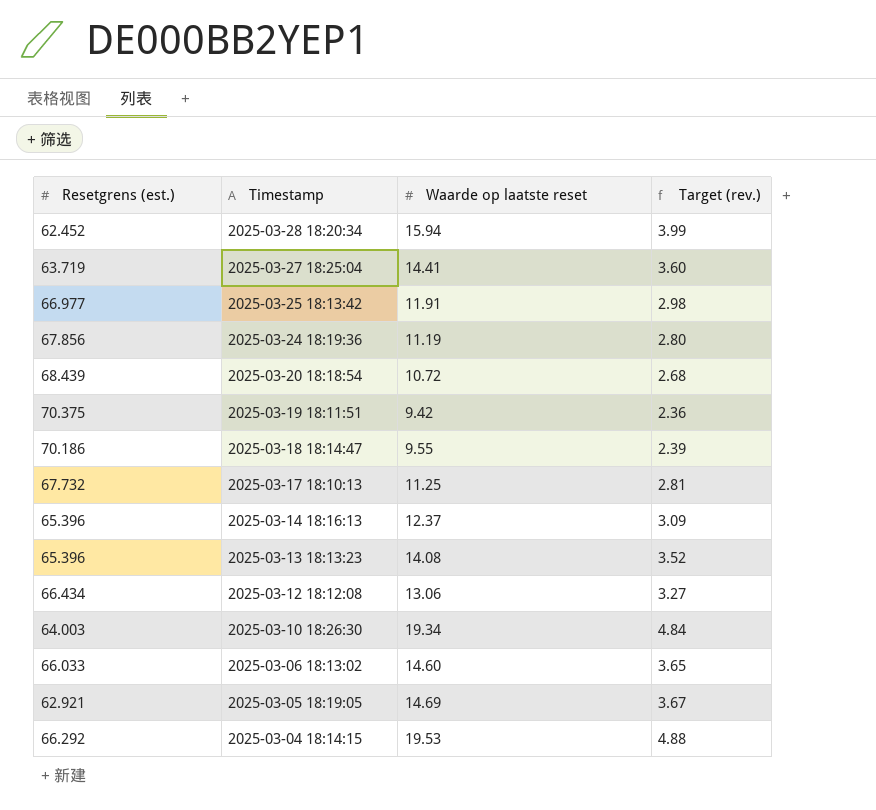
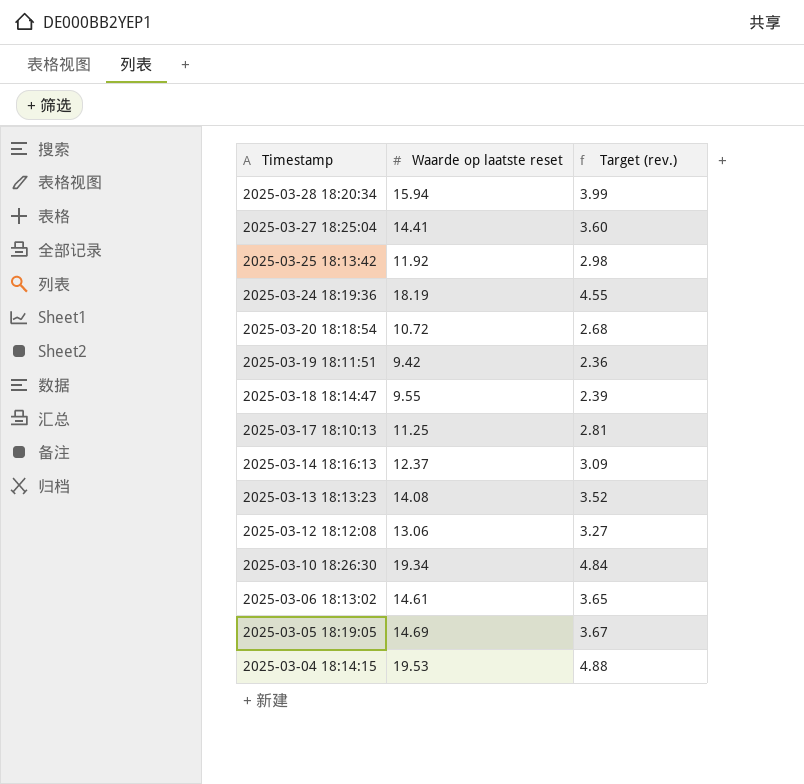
column Resetgrens (est.) | position: 1 -> none
2025-03-25 18:13:42 | Waarde op laatste reset: 11.91 -> 11.92
2025-03-24 18:19:36 | Waarde op laatste reset: 11.19 -> 18.19
2025-03-24 18:19:36 | Target (rev.): 2.80 -> 4.55
2025-03-06 18:13:02 | Waarde op laatste reset: 14.60 -> 14.61

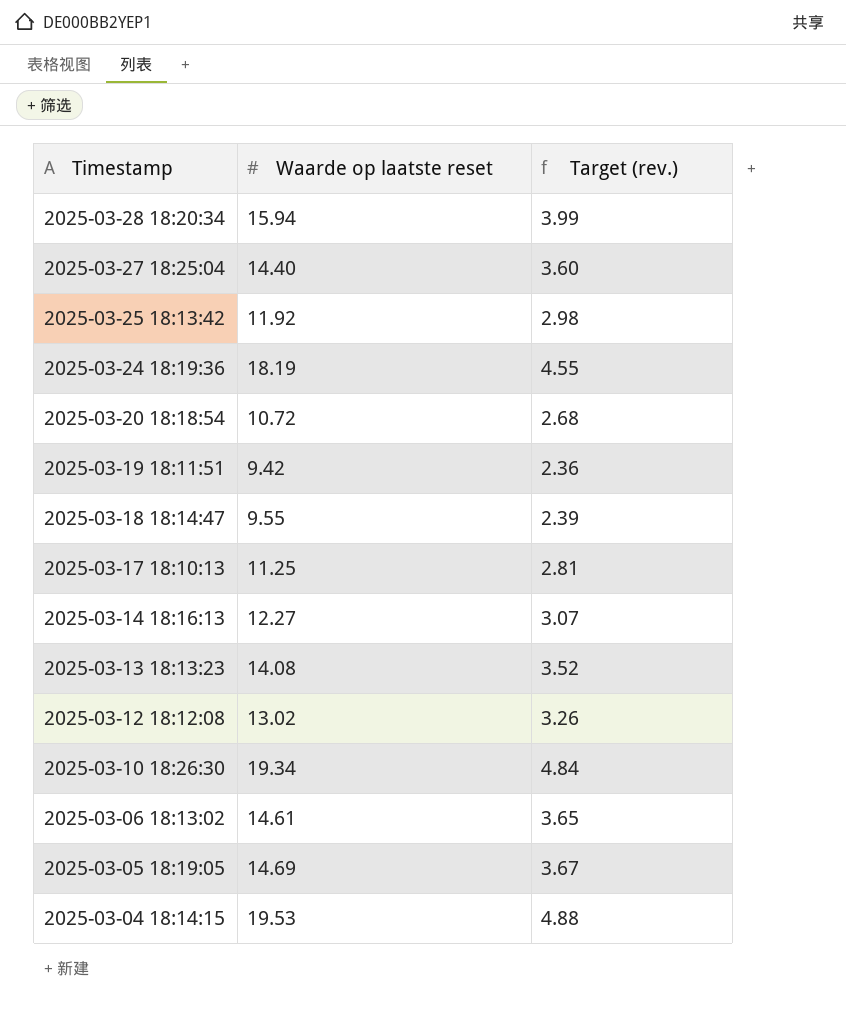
2025-03-27 18:25:04 | Waarde op laatste reset: 14.41 -> 14.40
2025-03-14 18:16:13 | Waarde op laatste reset: 12.37 -> 12.27
2025-03-14 18:16:13 | Target (rev.): 3.09 -> 3.07
2025-03-12 18:12:08 | Waarde op laatste reset: 13.06 -> 13.02
2025-03-12 18:12:08 | Target (rev.): 3.27 -> 3.26

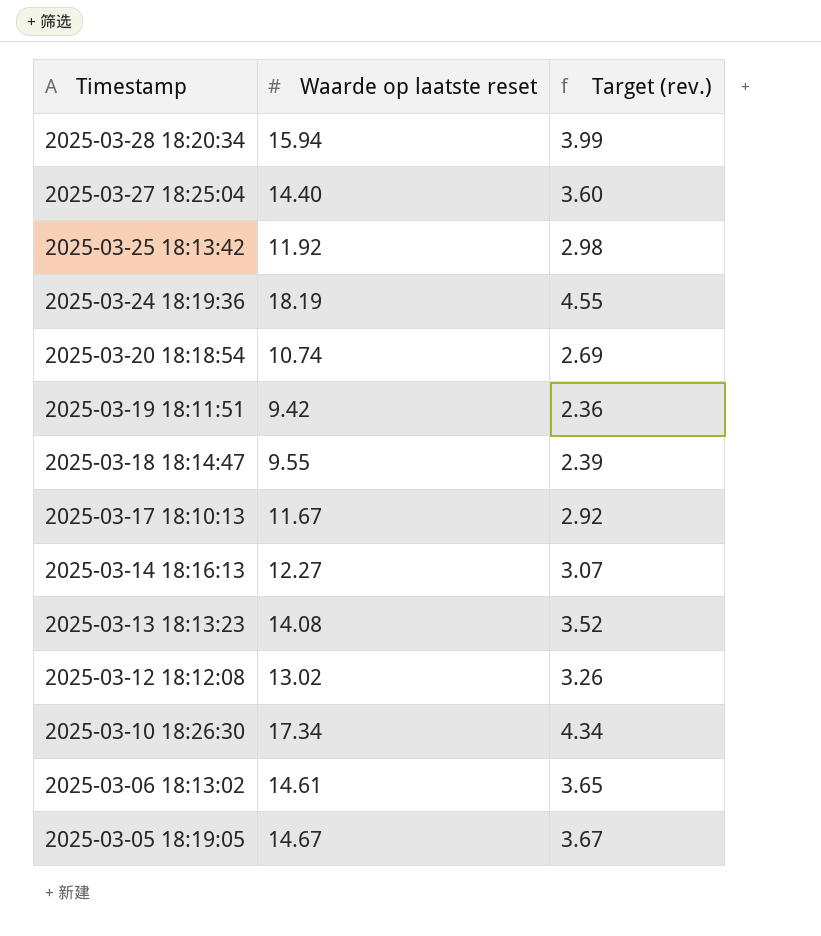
row 2025-03-04 18:14:15: 19.53 | 4.88 -> none
2025-03-20 18:18:54 | Waarde op laatste reset: 10.72 -> 10.74
2025-03-20 18:18:54 | Target (rev.): 2.68 -> 2.69
2025-03-17 18:10:13 | Waarde op laatste reset: 11.25 -> 11.67
2025-03-17 18:10:13 | Target (rev.): 2.81 -> 2.92
2025-03-10 18:26:30 | Waarde op laatste reset: 19.34 -> 17.34
2025-03-10 18:26:30 | Target (rev.): 4.84 -> 4.34
2025-03-05 18:19:05 | Waarde op laatste reset: 14.69 -> 14.67

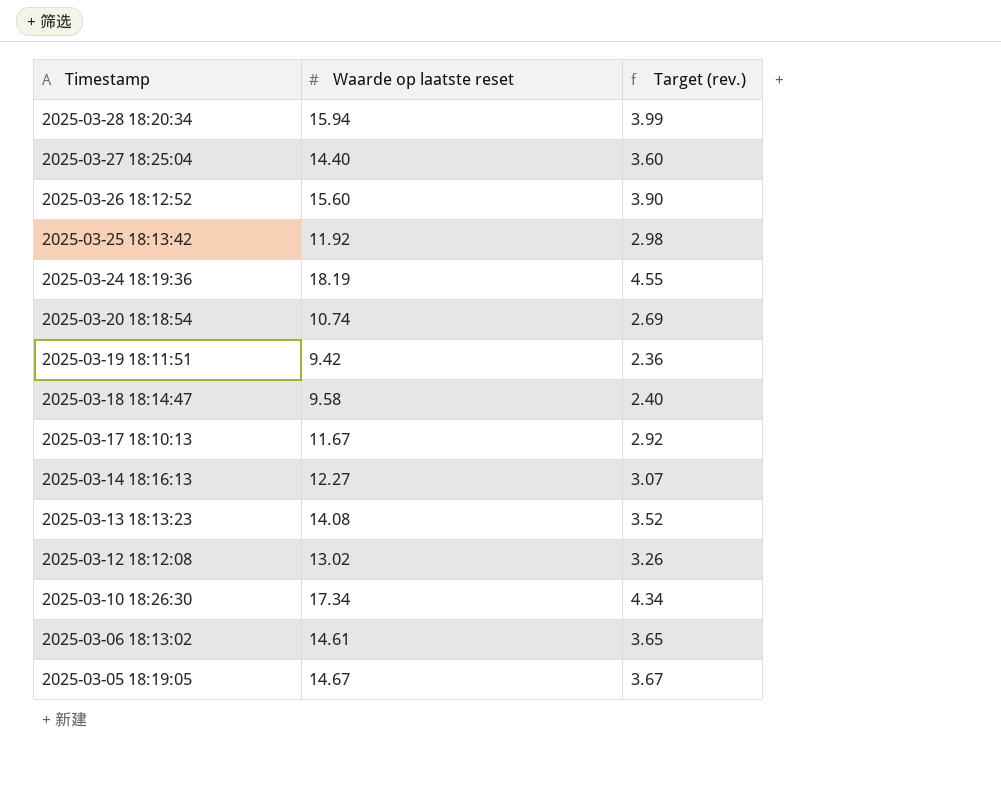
row 2025-03-26 18:12:52: none -> 15.60 | 3.90
2025-03-18 18:14:47 | Waarde op laatste reset: 9.55 -> 9.58
2025-03-18 18:14:47 | Target (rev.): 2.39 -> 2.40

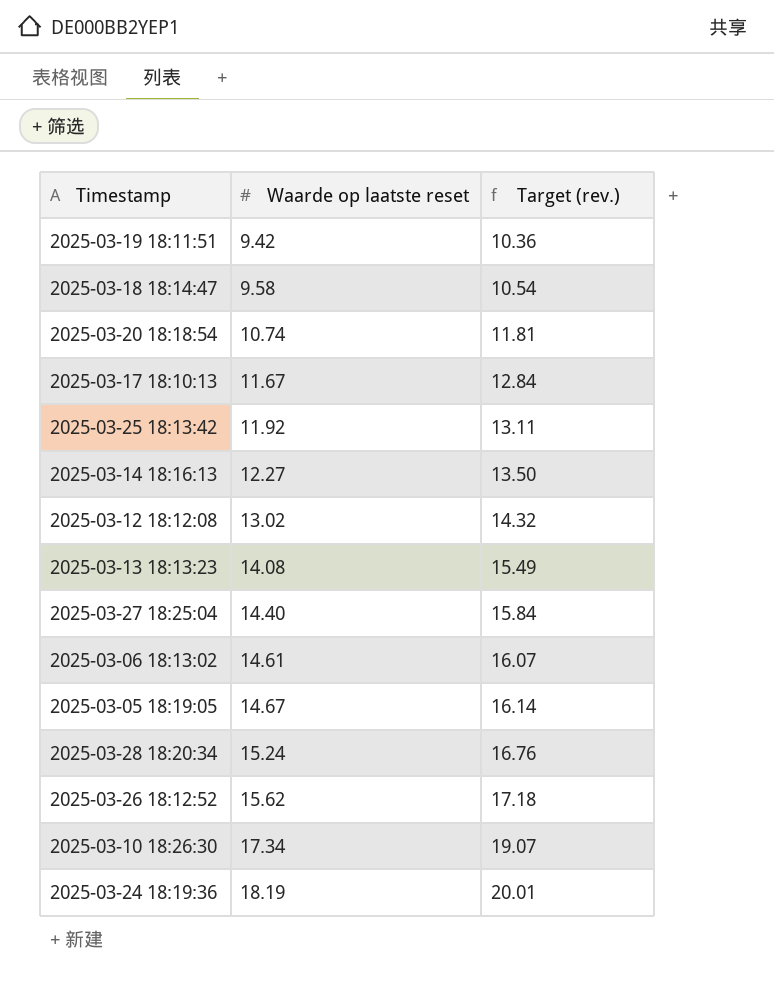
row order: Timestamp descending -> Waarde op laatste reset ascending
column Target (rev.) | formula: [Waarde op laatste reset] * 0.25 -> [Waarde op laatste reset] * 1.1
2025-03-28 18:20:34 | Waarde op laatste reset: 15.94 -> 15.24
2025-03-26 18:12:52 | Waarde op laatste reset: 15.60 -> 15.62

